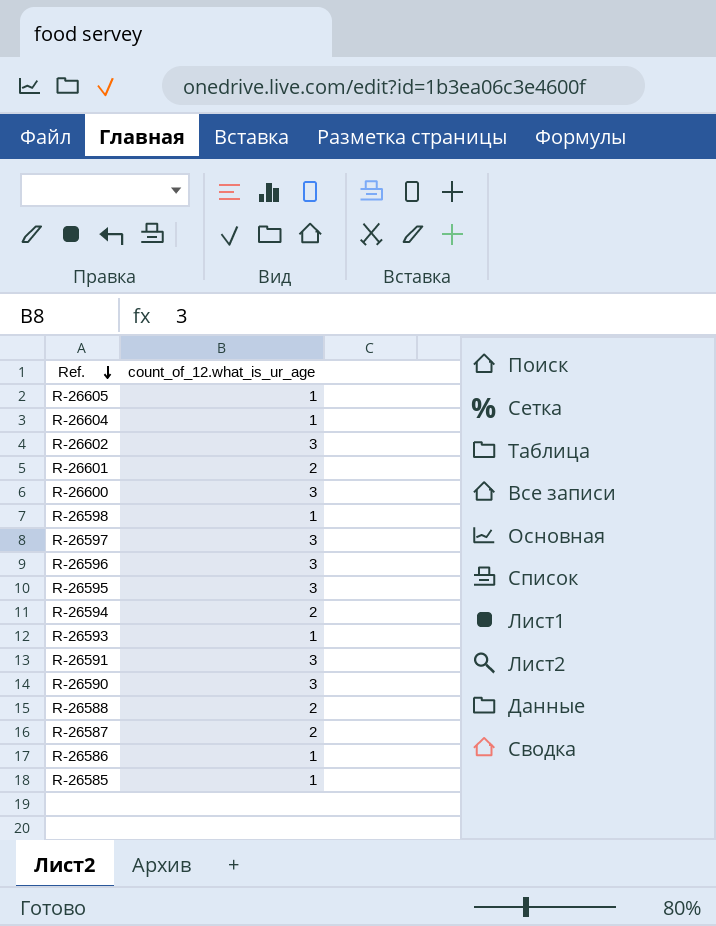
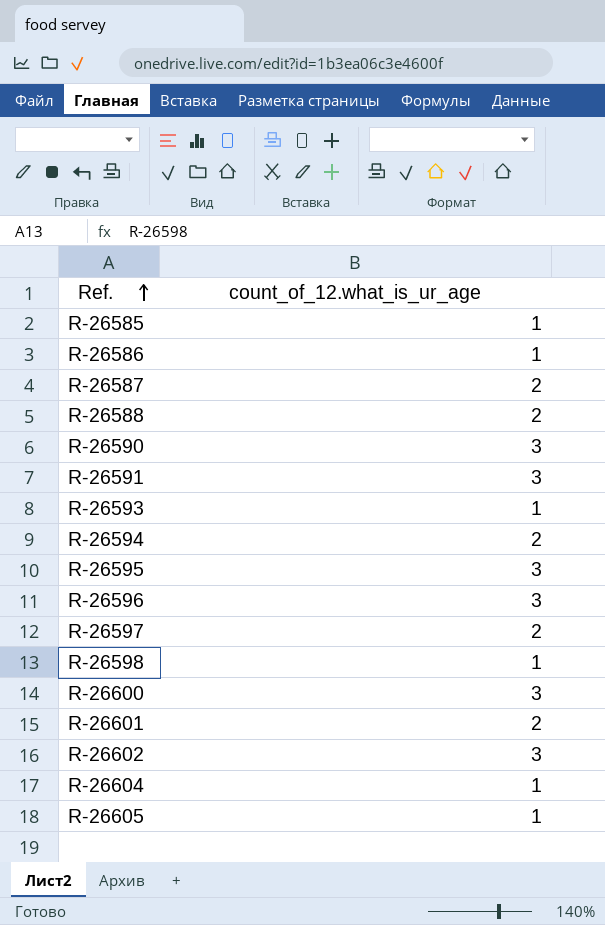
row order: Ref. descending -> Ref. ascending
R-26597 | count_of_12.what_is_ur_age: 3 -> 2

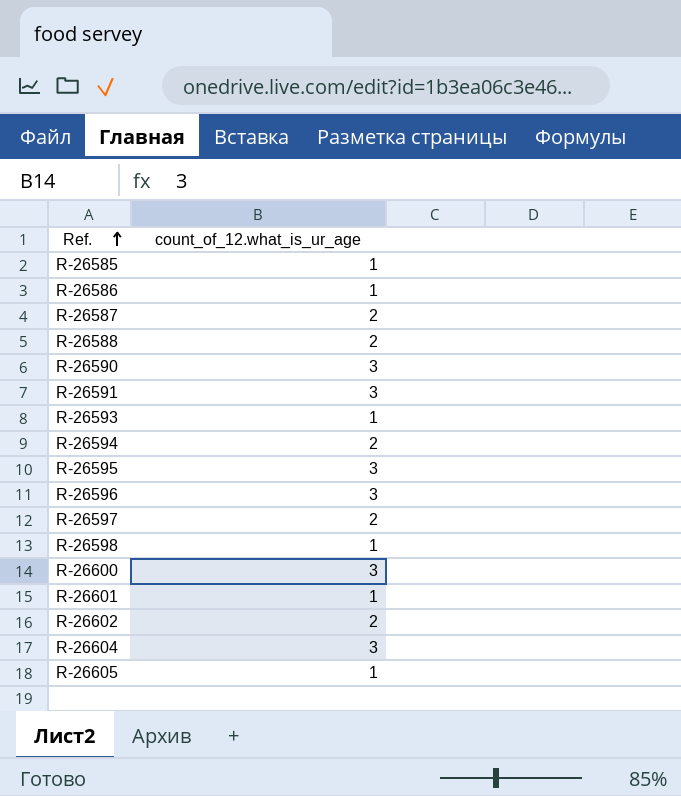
R-26601 | count_of_12.what_is_ur_age: 2 -> 1
R-26602 | count_of_12.what_is_ur_age: 3 -> 2
R-26604 | count_of_12.what_is_ur_age: 1 -> 3

